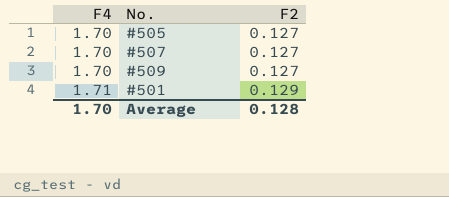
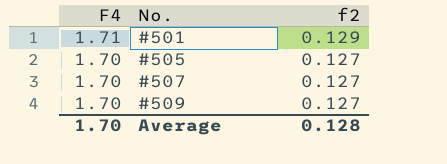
row order: F4 ascending -> F4 descending
column name: F2 -> f2

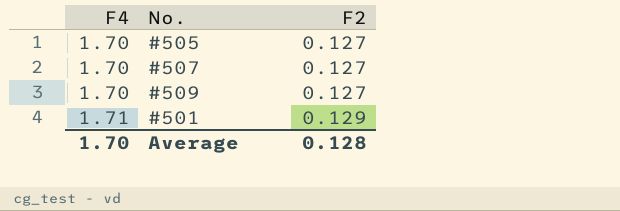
row order: F4 descending -> F4 ascending
column name: f2 -> F2

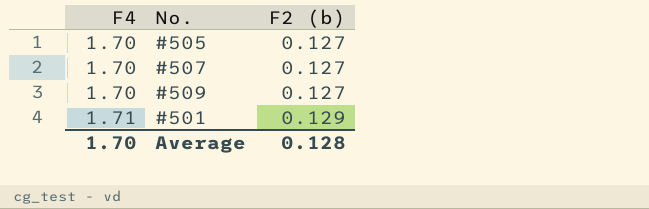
column name: F2 -> F2 (b)

